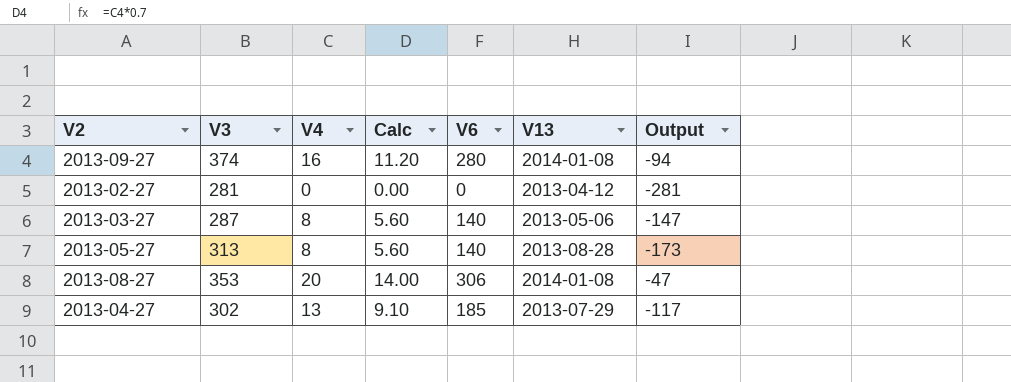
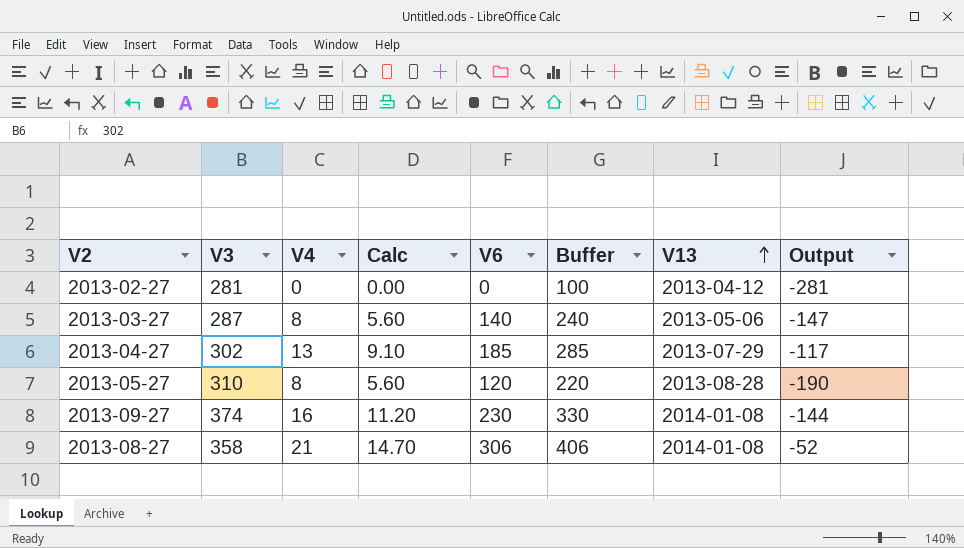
row order: none -> V13 ascending
column Buffer | formula: none -> [V6] + 100
2013-05-27 | V3: 313 -> 310
2013-05-27 | V6: 140 -> 120
2013-05-27 | Output: -173 -> -190
2013-09-27 | V6: 280 -> 230
2013-09-27 | Output: -94 -> -144
2013-08-27 | V3: 353 -> 358
2013-08-27 | V4: 20 -> 21
2013-08-27 | Calc: 14.00 -> 14.70
2013-08-27 | Output: -47 -> -52

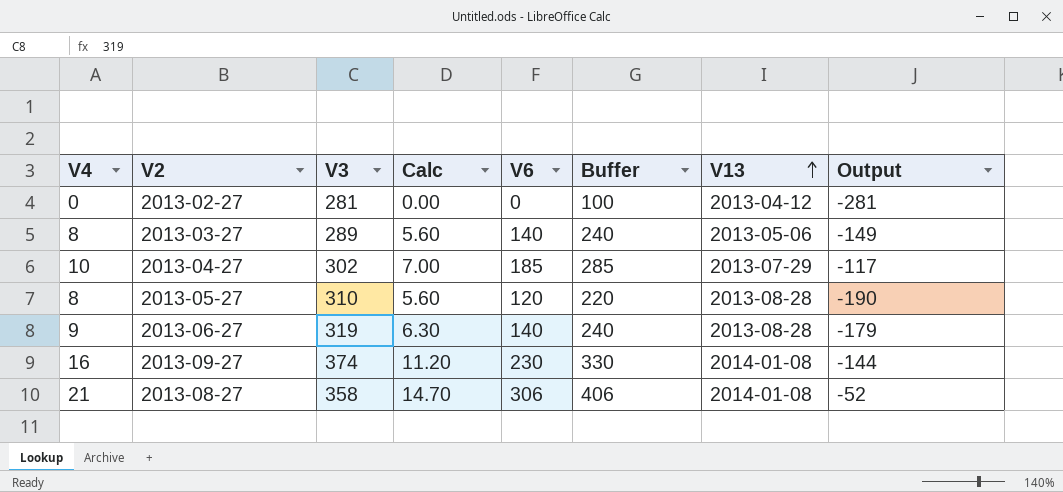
column V4 | position: 3 -> 1
2013-03-27 | V3: 287 -> 289
2013-03-27 | Output: -147 -> -149
2013-04-27 | V4: 13 -> 10
2013-04-27 | Calc: 9.10 -> 7.00
row 2013-06-27: none -> 9 | 319 | 6.30 | 140 | 240 | 2013-08-28 | -179

